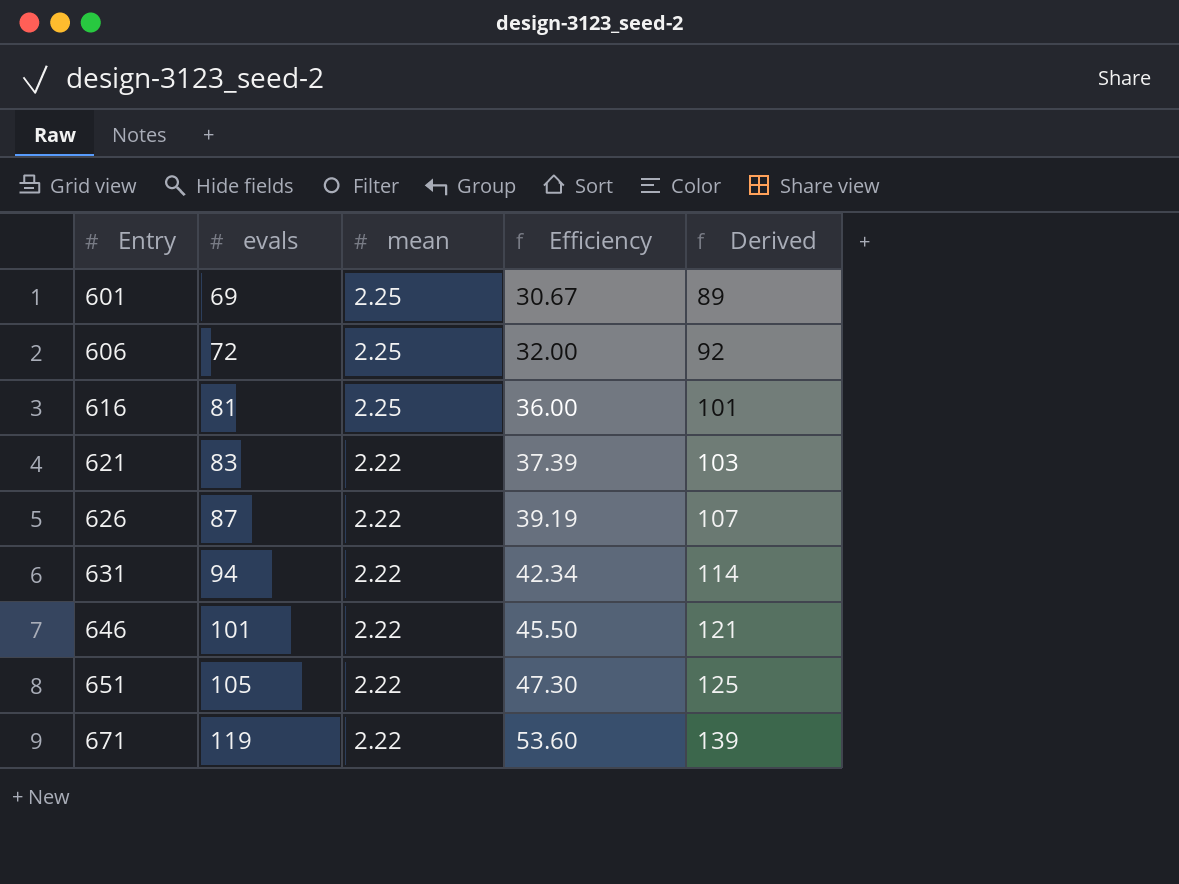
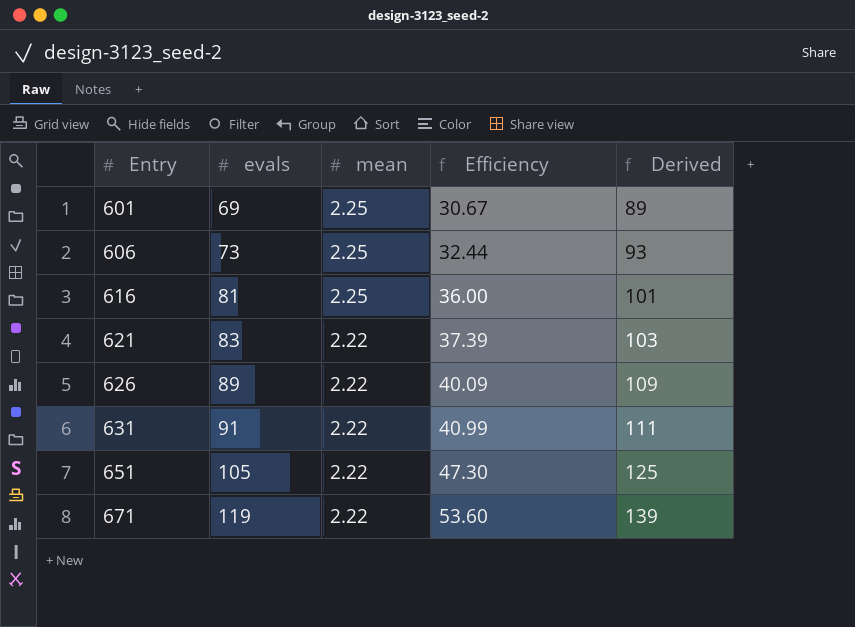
row 646: 101 | 2.22 | 45.50 | 121 -> none
606 | evals: 72 -> 73
606 | Efficiency: 32.00 -> 32.44
606 | Derived: 92 -> 93
626 | evals: 87 -> 89
626 | Efficiency: 39.19 -> 40.09
626 | Derived: 107 -> 109
631 | evals: 94 -> 91
631 | Efficiency: 42.34 -> 40.99
631 | Derived: 114 -> 111

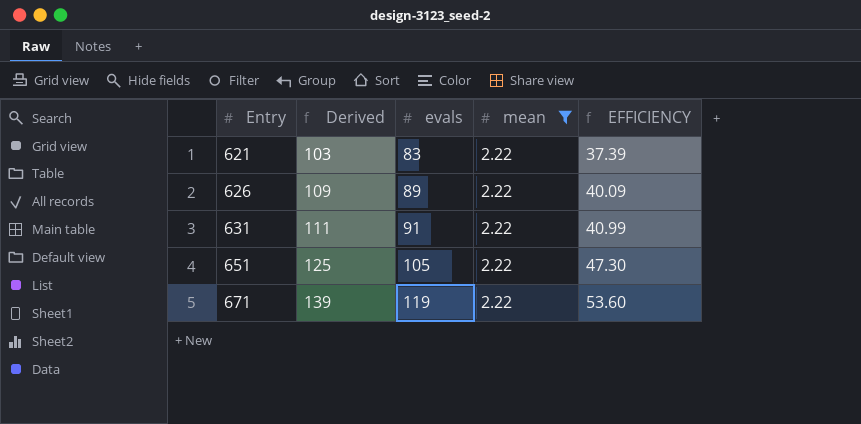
filter: none -> mean = 2.22
column Derived | position: 5 -> 2
column name: Efficiency -> EFFICIENCY

